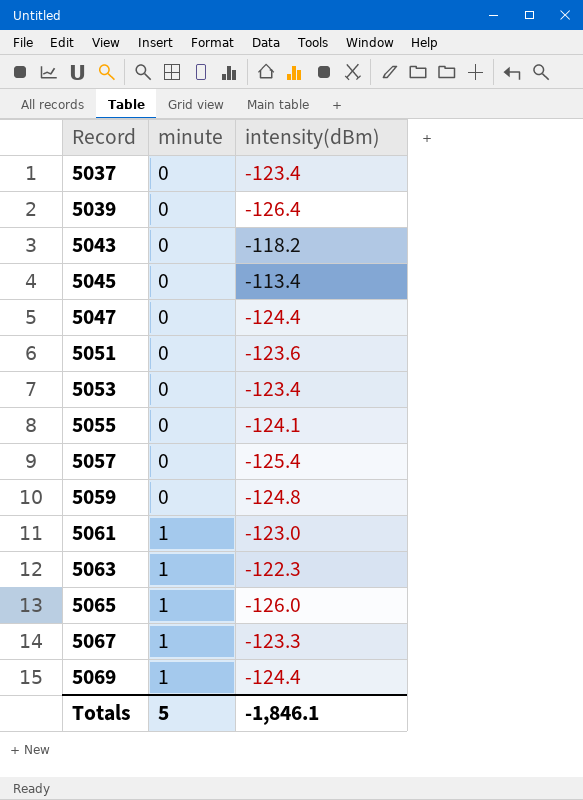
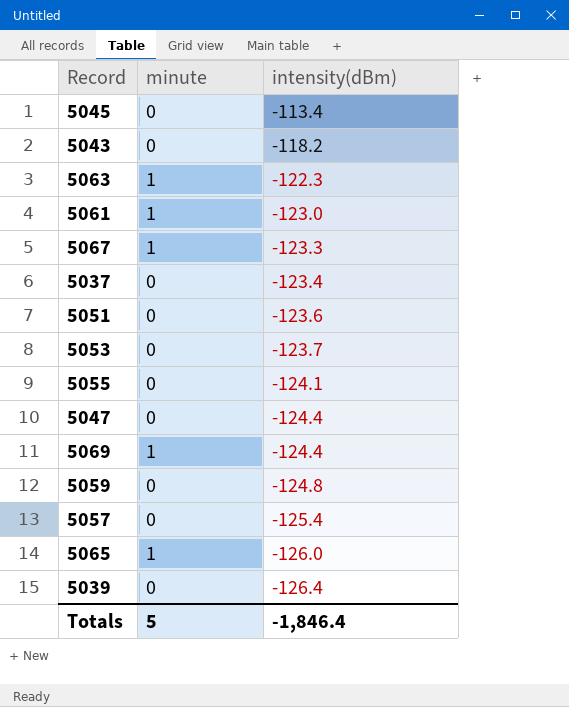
row order: Record ascending -> intensity(dBm) descending
5053 | intensity(dBm): -123.4 -> -123.7
Totals | intensity(dBm): -1,846.1 -> -1,846.4

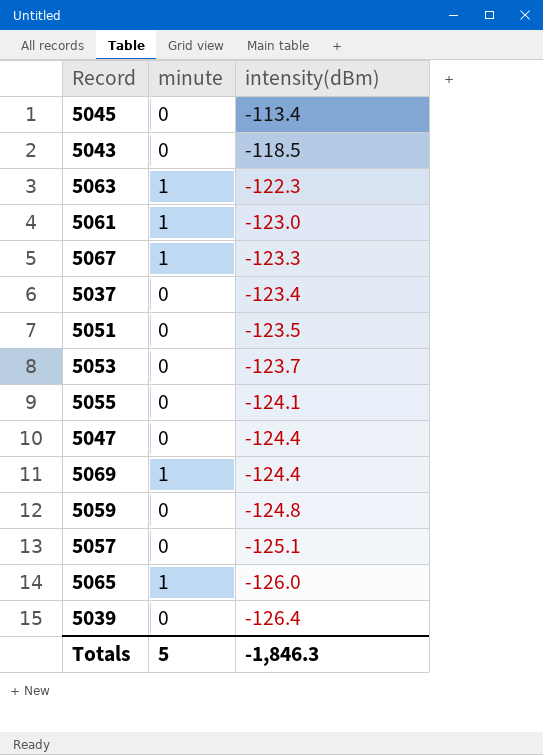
5043 | intensity(dBm): -118.2 -> -118.5
5051 | intensity(dBm): -123.6 -> -123.5
5057 | intensity(dBm): -125.4 -> -125.1
Totals | intensity(dBm): -1,846.4 -> -1,846.3

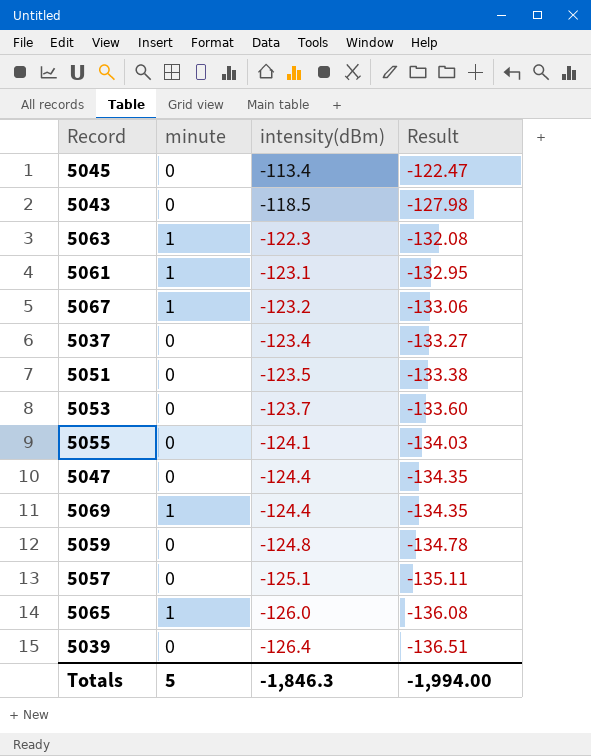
column Result | formula: none -> [intensity(dBm)] * 1.08
5061 | intensity(dBm): -123.0 -> -123.1
5067 | intensity(dBm): -123.3 -> -123.2

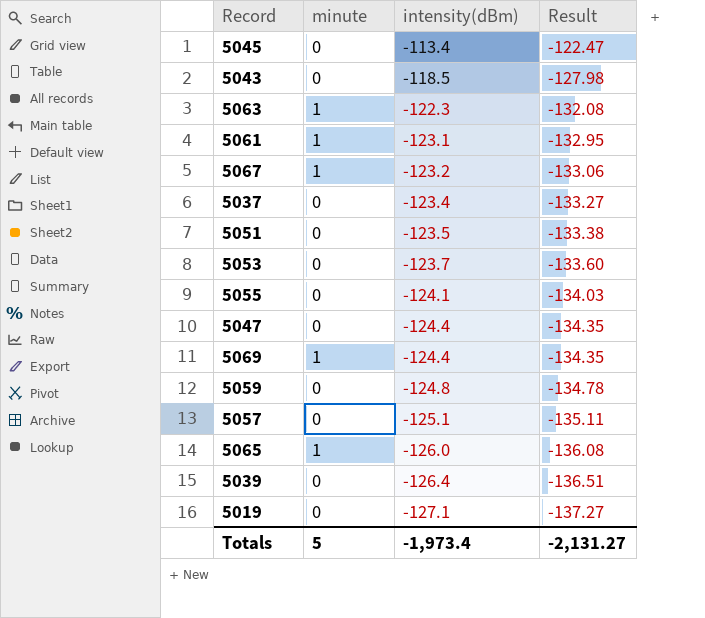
row 5019: none -> 0 | -127.1 | -137.27
Totals | intensity(dBm): -1,846.3 -> -1,973.4
Totals | Result: -1,994.00 -> -2,131.27

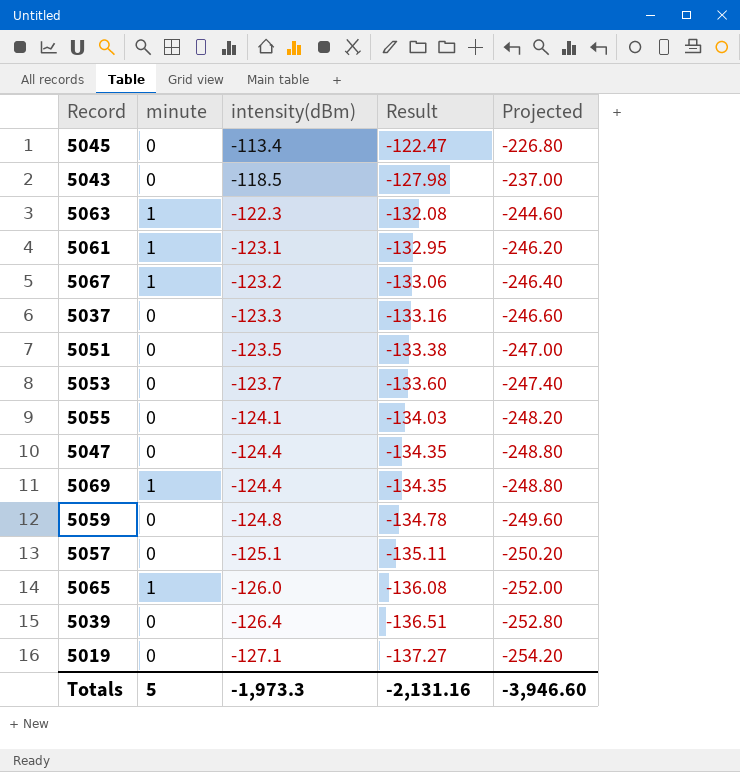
column Projected | formula: none -> [intensity(dBm)] * 2
5037 | intensity(dBm): -123.4 -> -123.3
5037 | Result: -133.27 -> -133.16
Totals | intensity(dBm): -1,973.4 -> -1,973.3
Totals | Result: -2,131.27 -> -2,131.16

